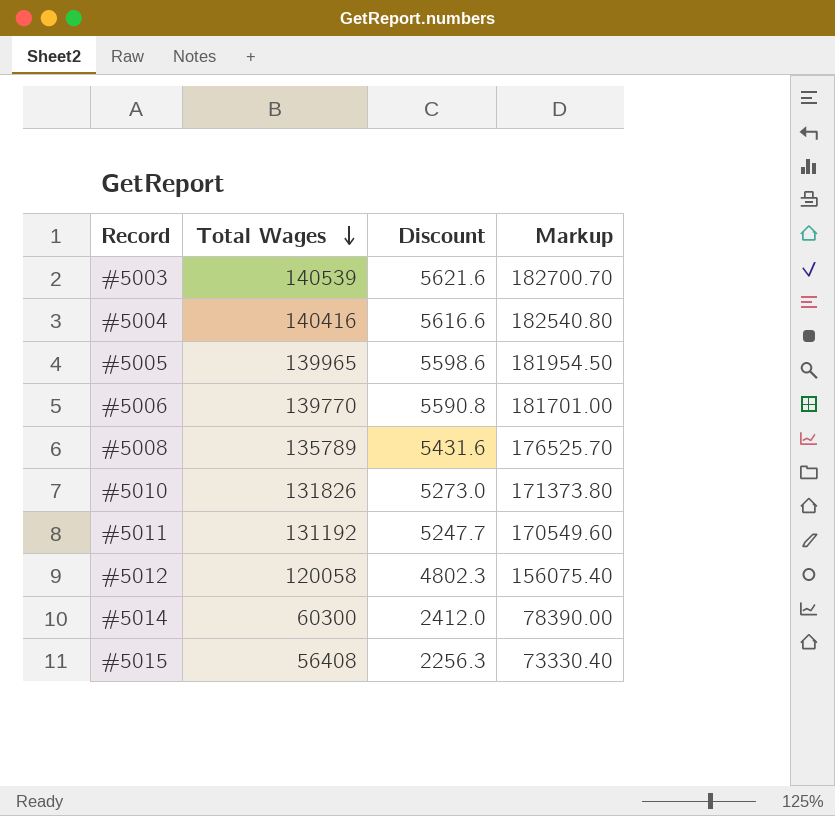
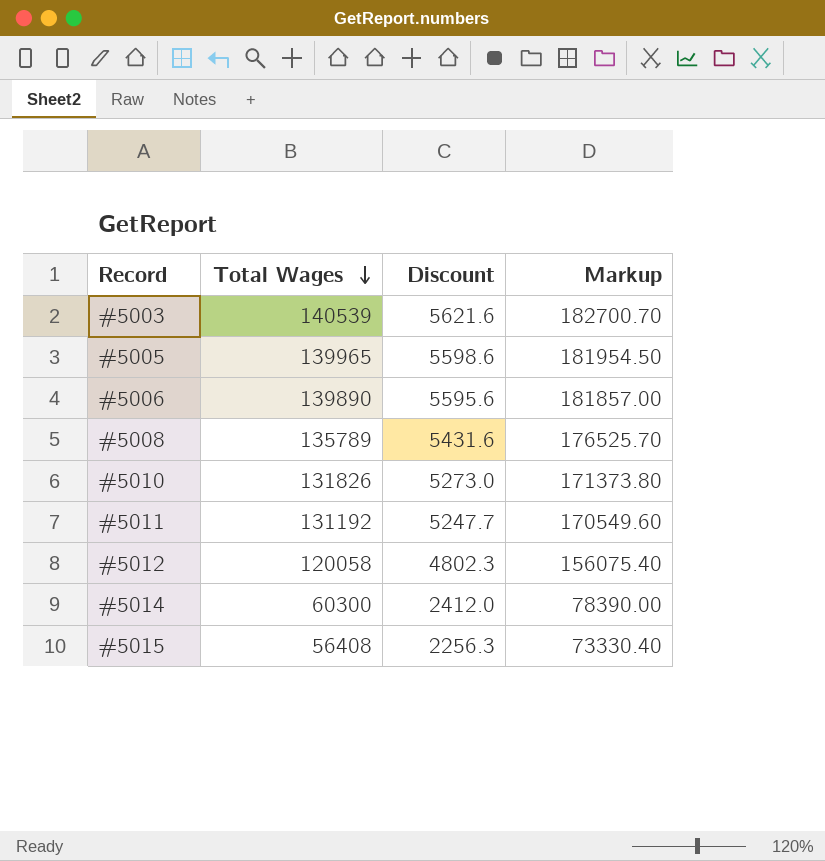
row #5004: 140416 | 5616.6 | 182540.80 -> none
#5006 | Total Wages: 139770 -> 139890
#5006 | Discount: 5590.8 -> 5595.6
#5006 | Markup: 181701.00 -> 181857.00

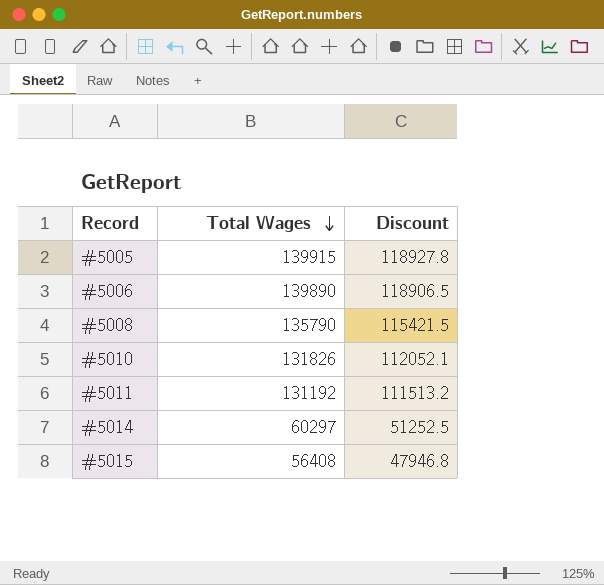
column Markup | formula: [Total Wages] * 1.3 -> none
column Discount | formula: [Total Wages] * 0.04 -> [Total Wages] * 0.85
row #5003: 140539 | 5621.6 | 182700.70 -> none
row #5012: 120058 | 4802.3 | 156075.40 -> none
#5005 | Total Wages: 139965 -> 139915
#5008 | Total Wages: 135789 -> 135790
#5014 | Total Wages: 60300 -> 60297

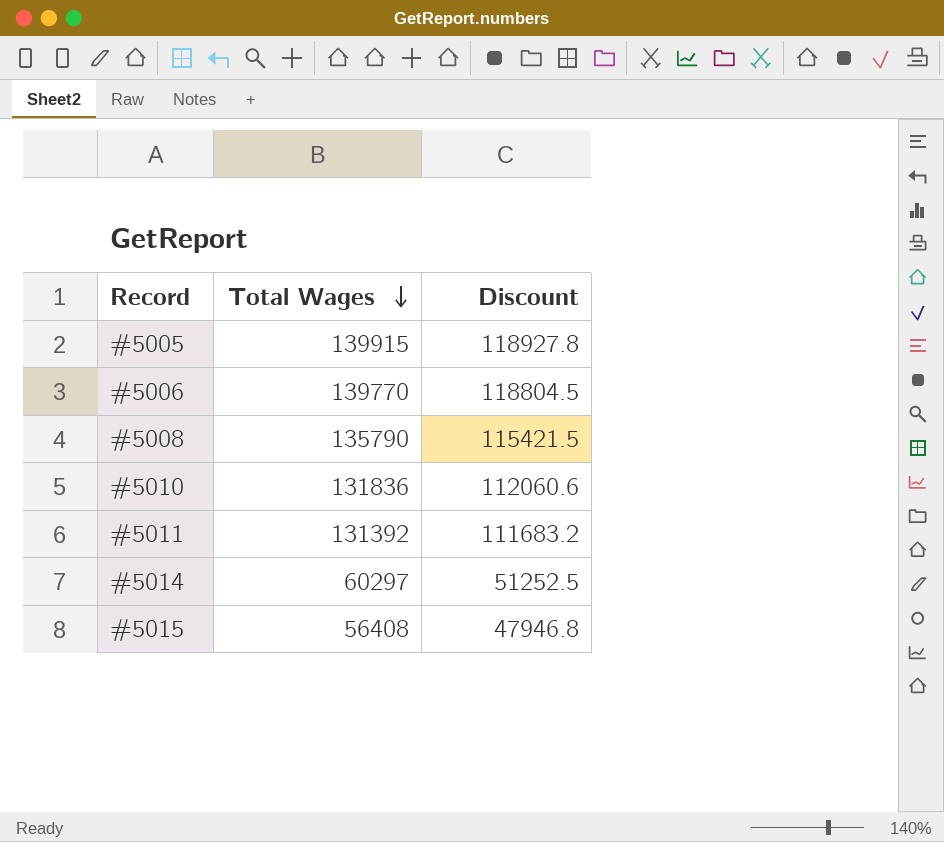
#5006 | Total Wages: 139890 -> 139770
#5006 | Discount: 118906.5 -> 118804.5
#5010 | Total Wages: 131826 -> 131836
#5010 | Discount: 112052.1 -> 112060.6
#5011 | Total Wages: 131192 -> 131392
#5011 | Discount: 111513.2 -> 111683.2

